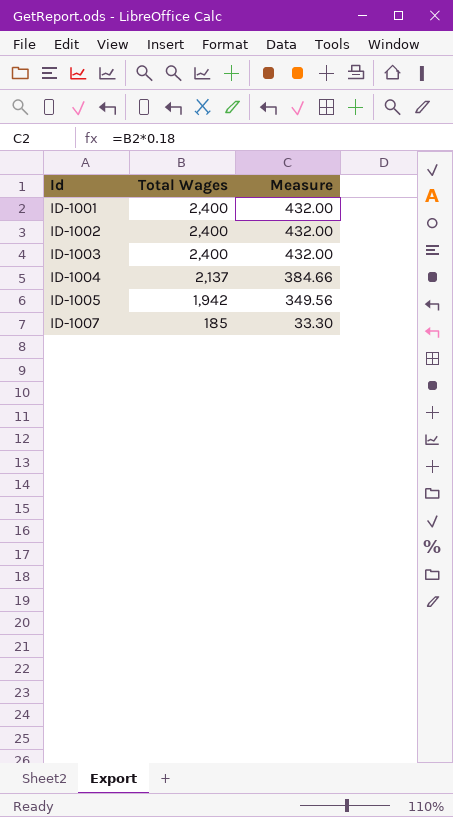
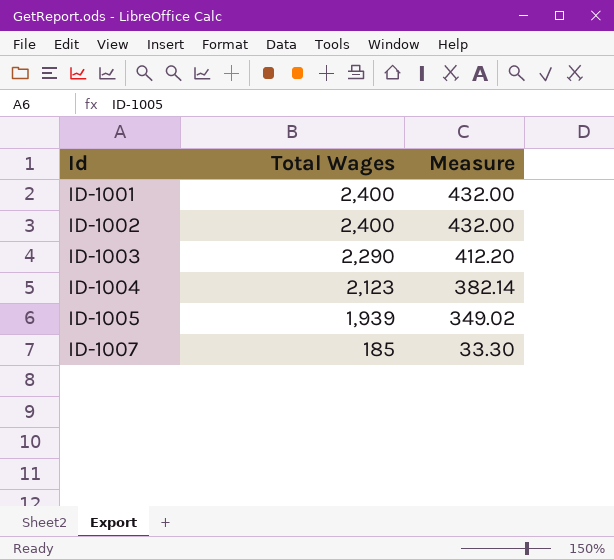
ID-1003 | Total Wages: 2,400 -> 2,290
ID-1003 | Measure: 432.00 -> 412.20
ID-1004 | Total Wages: 2,137 -> 2,123
ID-1004 | Measure: 384.66 -> 382.14
ID-1005 | Total Wages: 1,942 -> 1,939
ID-1005 | Measure: 349.56 -> 349.02

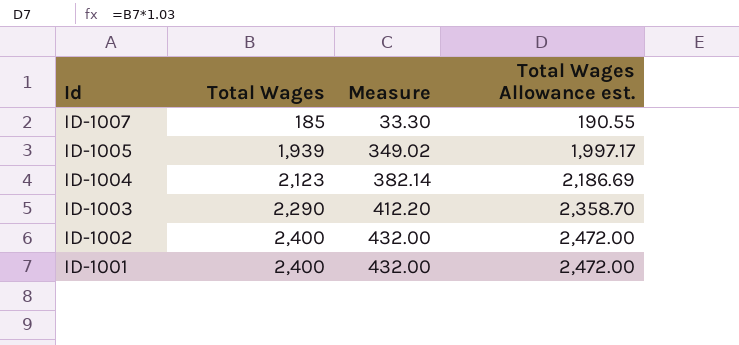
row order: Id ascending -> Id descending
column Total Wages Allowance est. | formula: none -> [Total Wages] * 1.03

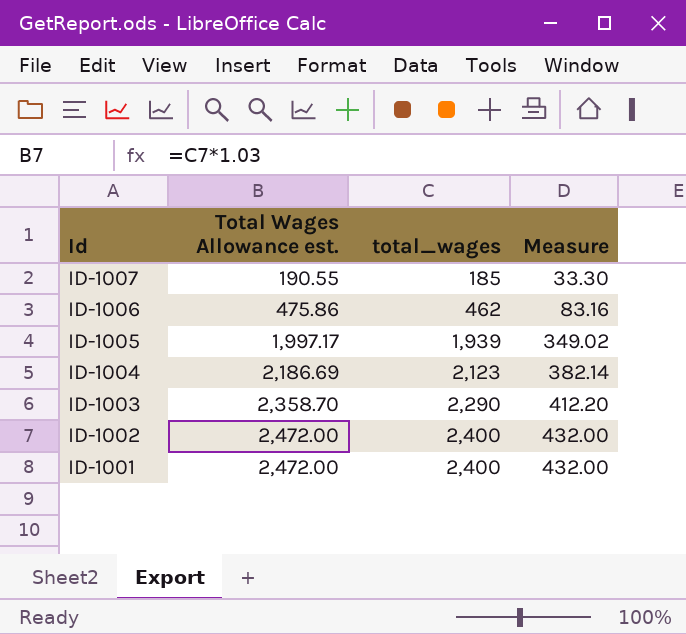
column Total Wages Allowance est. | position: 4 -> 2
column name: Total Wages -> total_wages
row ID-1006: none -> 475.86 | 462 | 83.16

